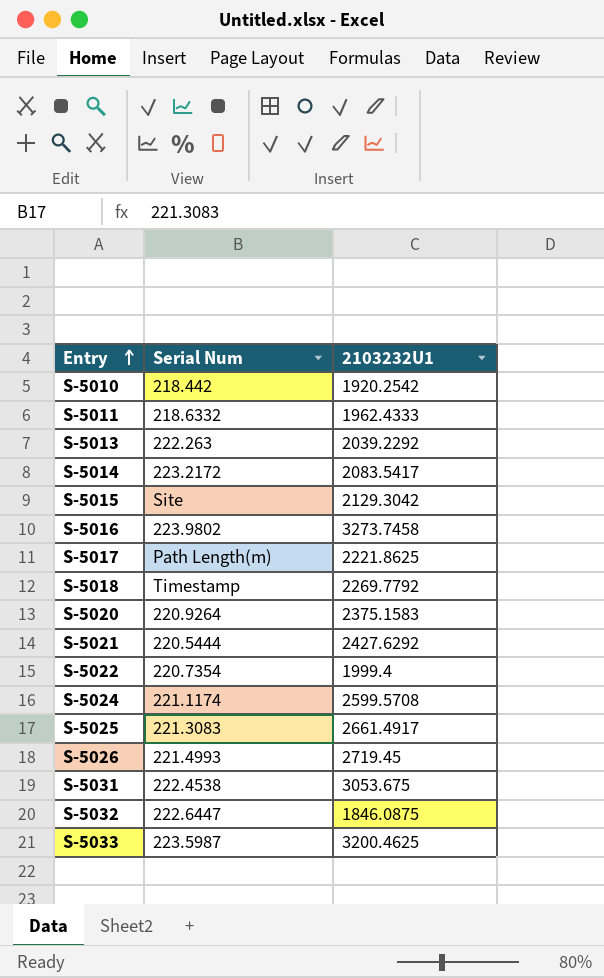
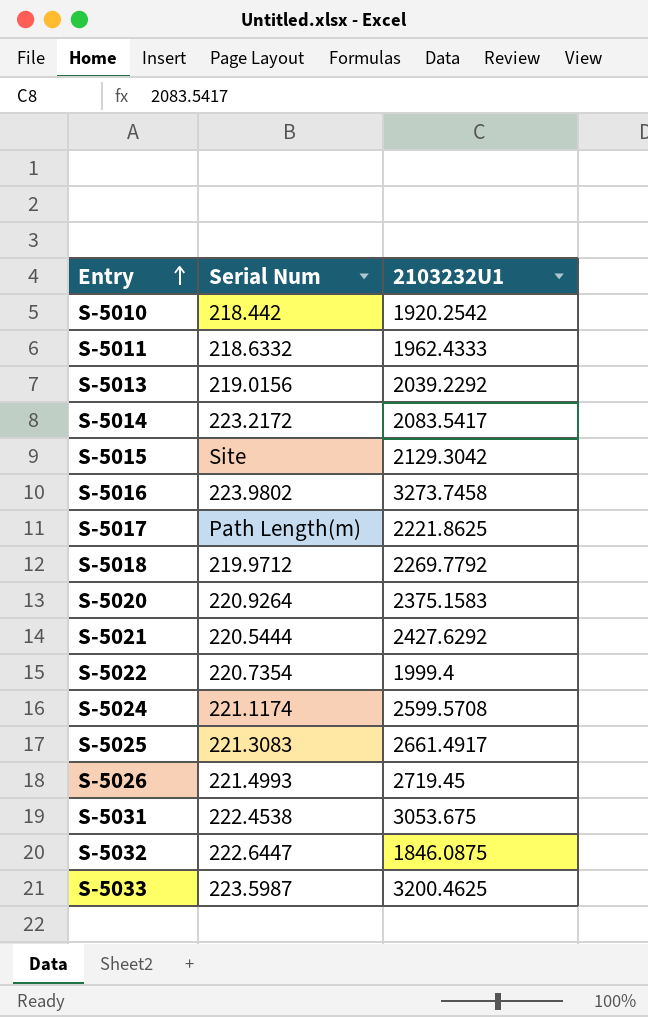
S-5013 | Serial Num: 222.263 -> 219.0156
S-5018 | Serial Num: Timestamp -> 219.9712

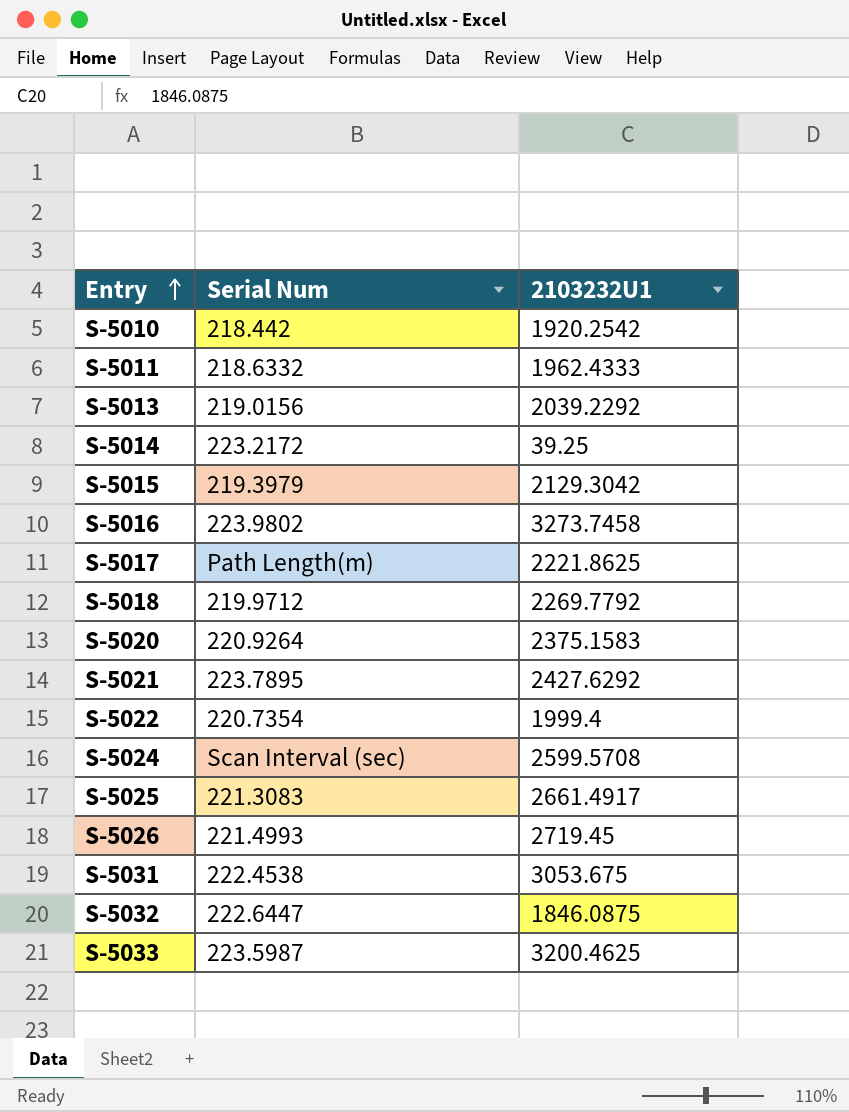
S-5014 | 2103232U1: 2083.5417 -> 39.25
S-5015 | Serial Num: Site -> 219.3979
S-5021 | Serial Num: 220.5444 -> 223.7895
S-5024 | Serial Num: 221.1174 -> Scan Interval (sec)

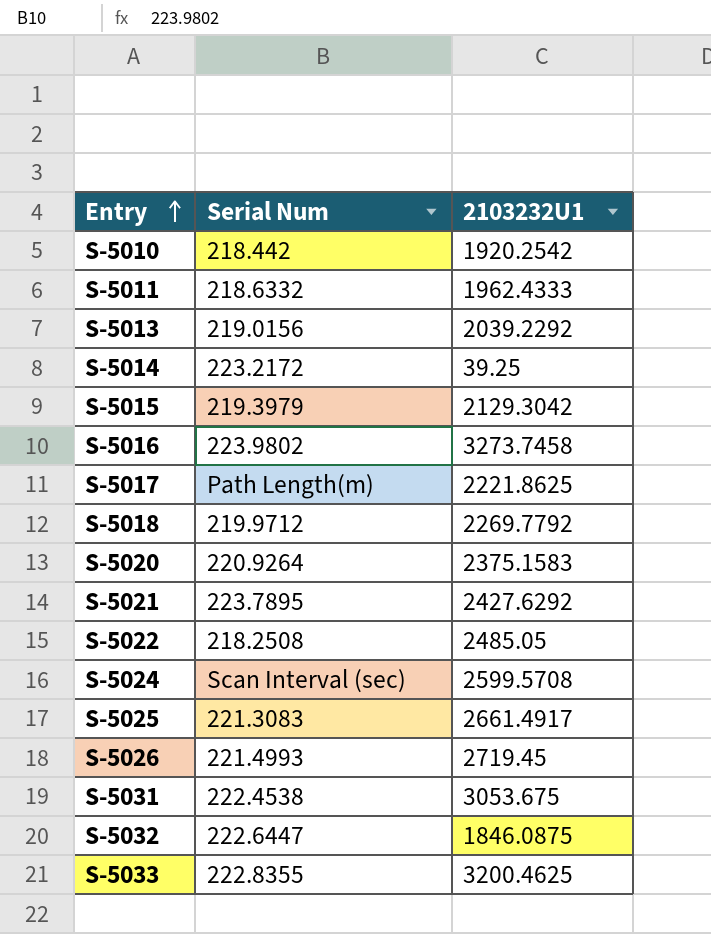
S-5022 | Serial Num: 220.7354 -> 218.2508
S-5022 | 2103232U1: 1999.4 -> 2485.05
S-5033 | Serial Num: 223.5987 -> 222.8355

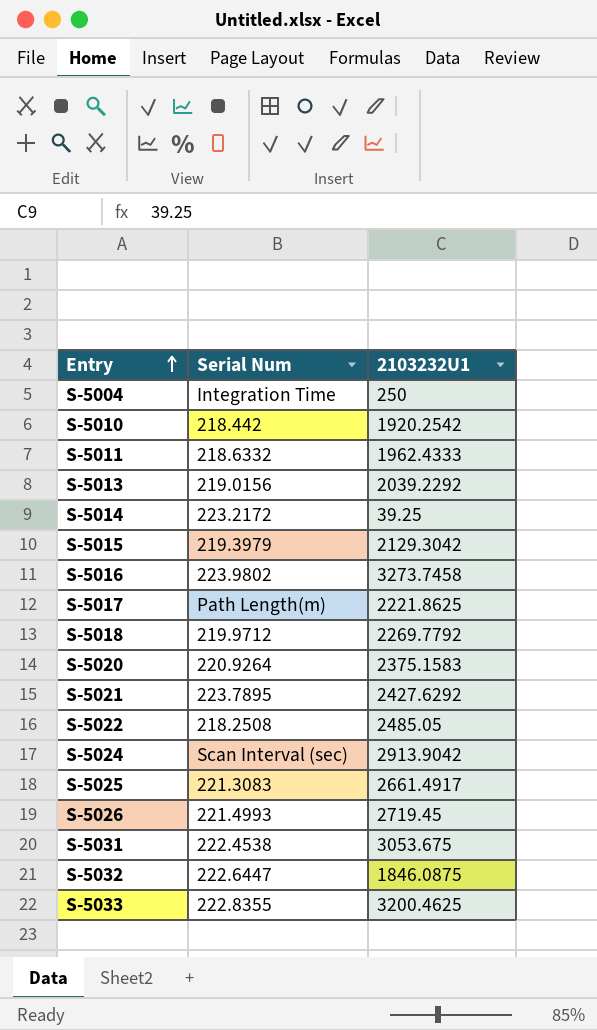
row S-5004: none -> Integration Time | 250
S-5024 | 2103232U1: 2599.5708 -> 2913.9042

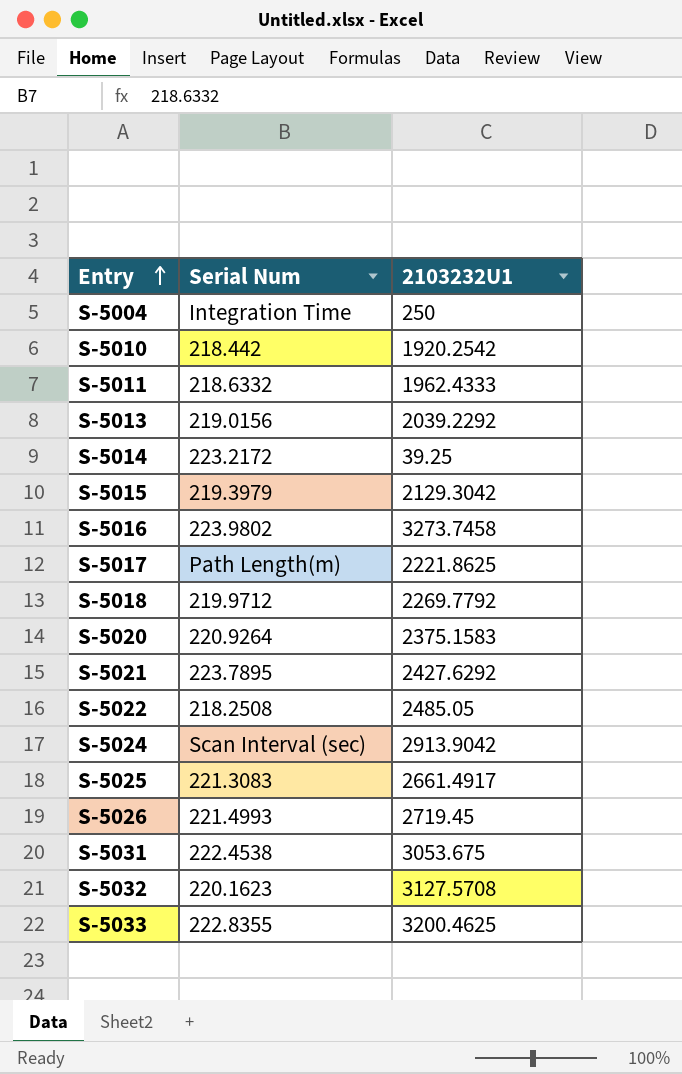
S-5032 | Serial Num: 222.6447 -> 220.1623
S-5032 | 2103232U1: 1846.0875 -> 3127.5708

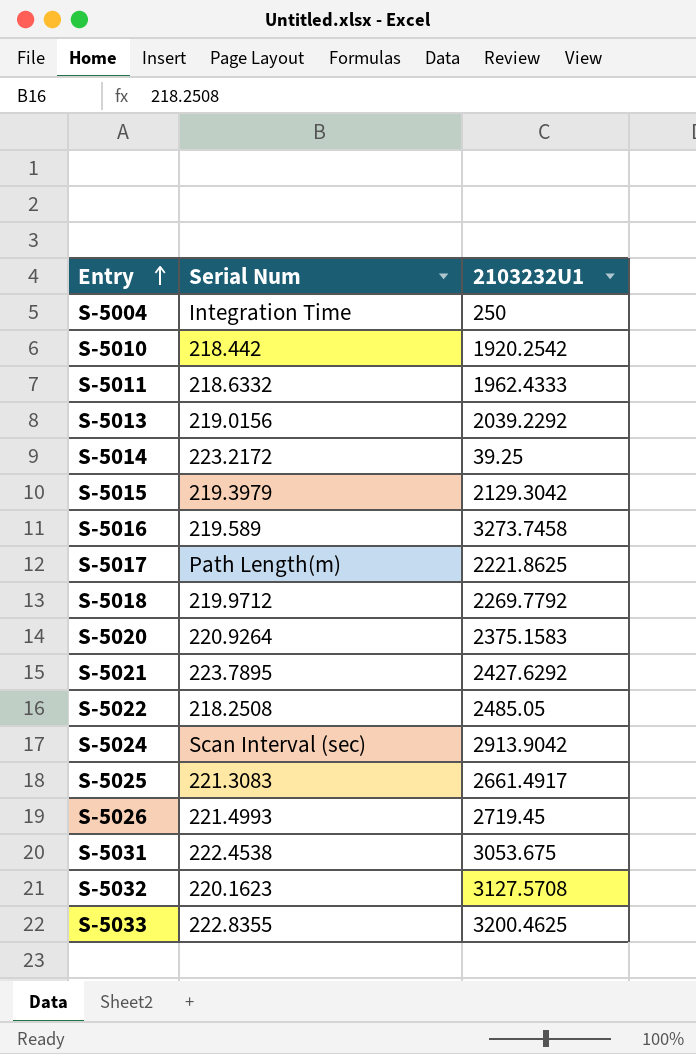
S-5016 | Serial Num: 223.9802 -> 219.589

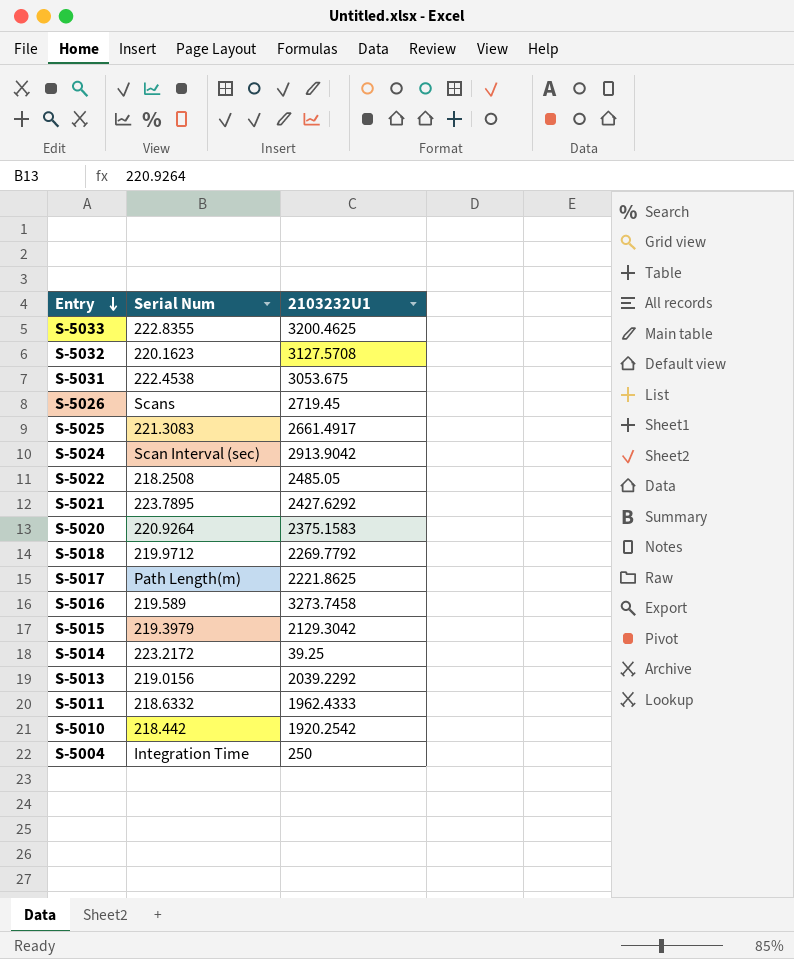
row order: Entry ascending -> Entry descending
S-5026 | Serial Num: 221.4993 -> Scans

